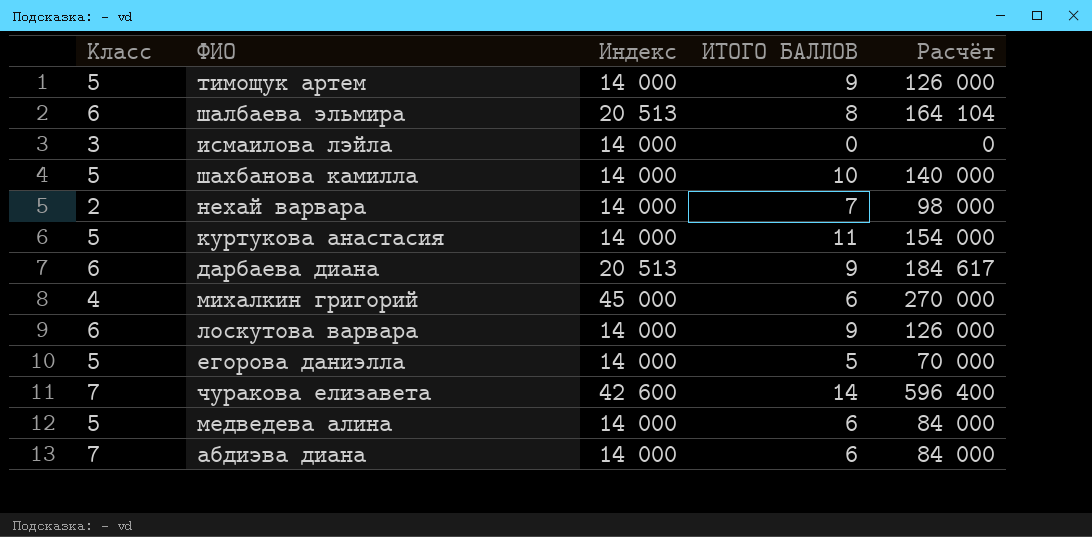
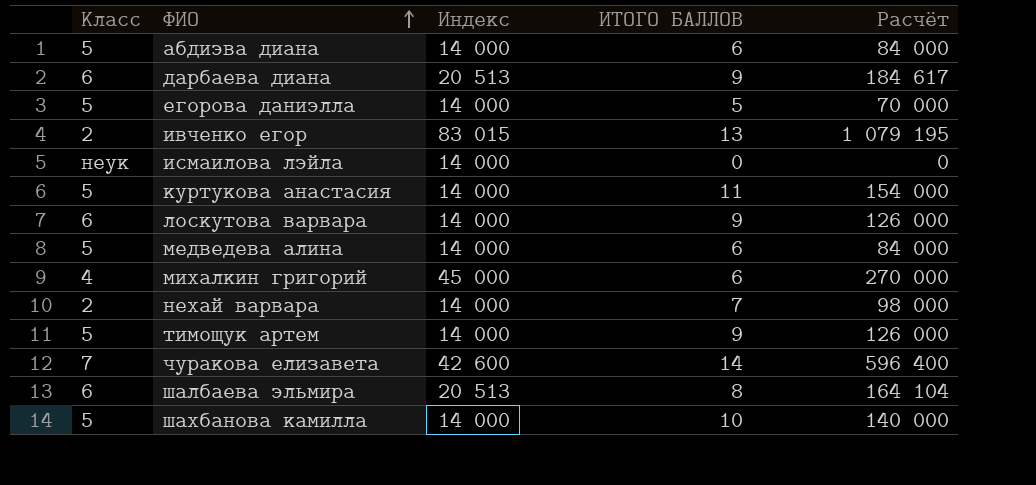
row order: none -> ФИО ascending
абдиэва диана | Класс: 7 -> 5
row ивченко егор: none -> 2 | 83 015 | 13 | 1 079 195
исмаилова лэйла | Класс: 3 -> неук

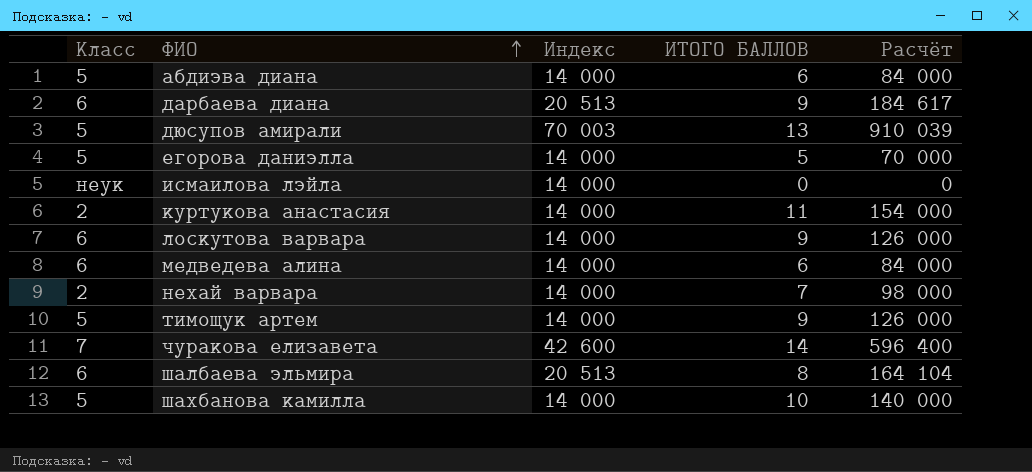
row ивченко егор: 2 | 83 015 | 13 | 1 079 195 -> none
row михалкин григорий: 4 | 45 000 | 6 | 270 000 -> none
row дюсупов амирали: none -> 5 | 70 003 | 13 | 910 039
куртукова анастасия | Класс: 5 -> 2
медведева алина | Класс: 5 -> 6

